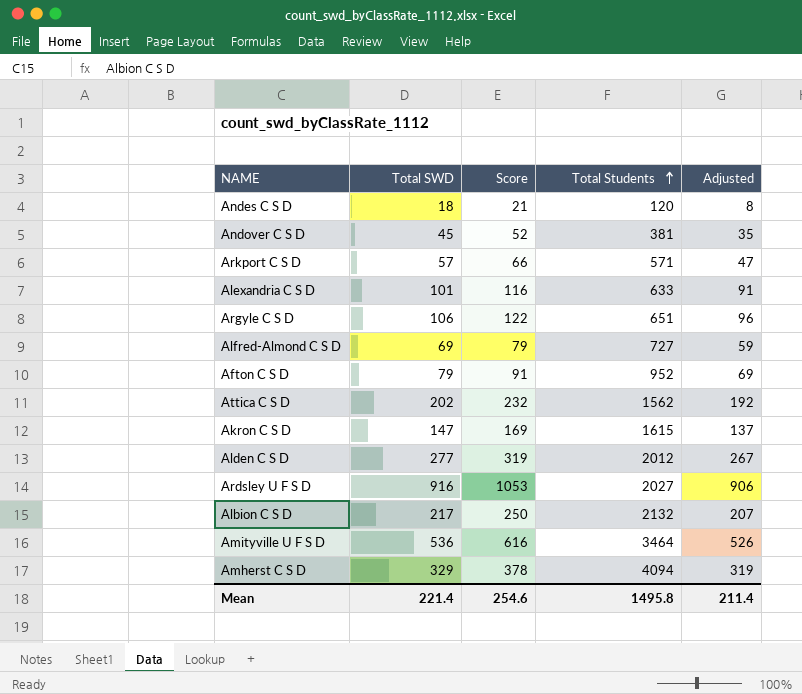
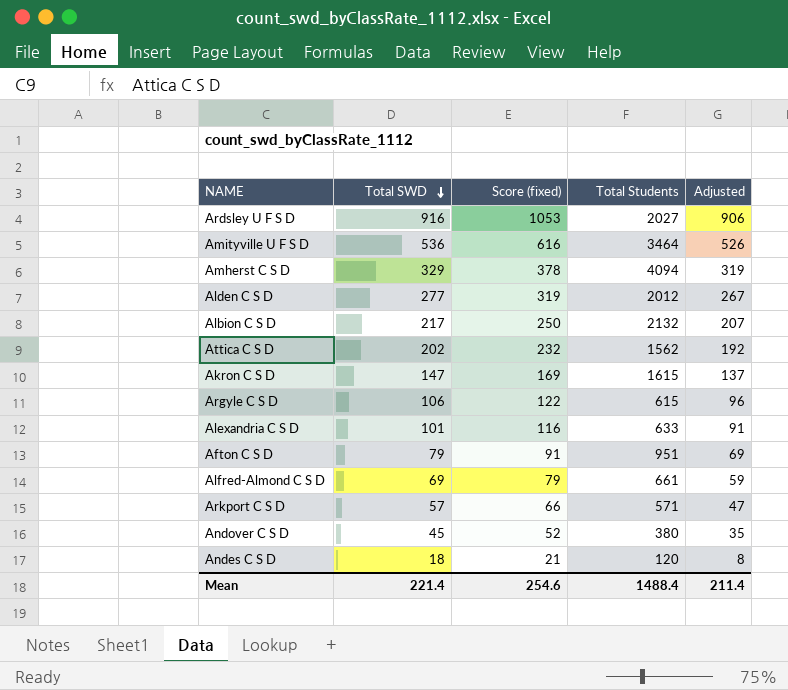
row order: Total Students ascending -> Total SWD descending
column name: Score -> Score (fixed)
Argyle C S D | Total Students: 651 -> 615
Afton C S D | Total Students: 952 -> 951
Alfred-Almond C S D | Total Students: 727 -> 661
Andover C S D | Total Students: 381 -> 380
Mean | Total Students: 1495.8 -> 1488.4

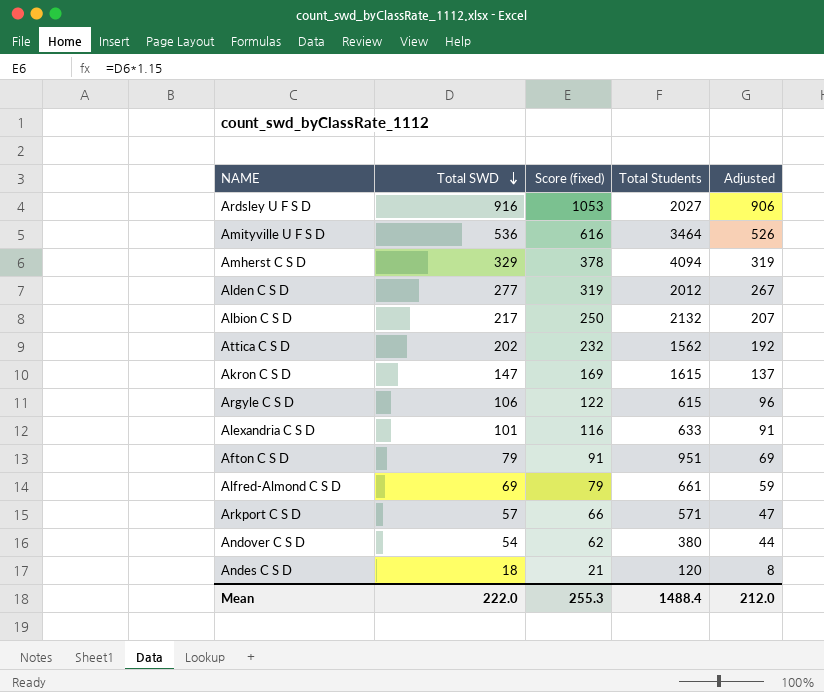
Andover C S D | Total SWD: 45 -> 54
Andover C S D | Score (fixed): 52 -> 62
Andover C S D | Adjusted: 35 -> 44
Mean | Total SWD: 221.4 -> 222.0
Mean | Score (fixed): 254.6 -> 255.3
Mean | Adjusted: 211.4 -> 212.0

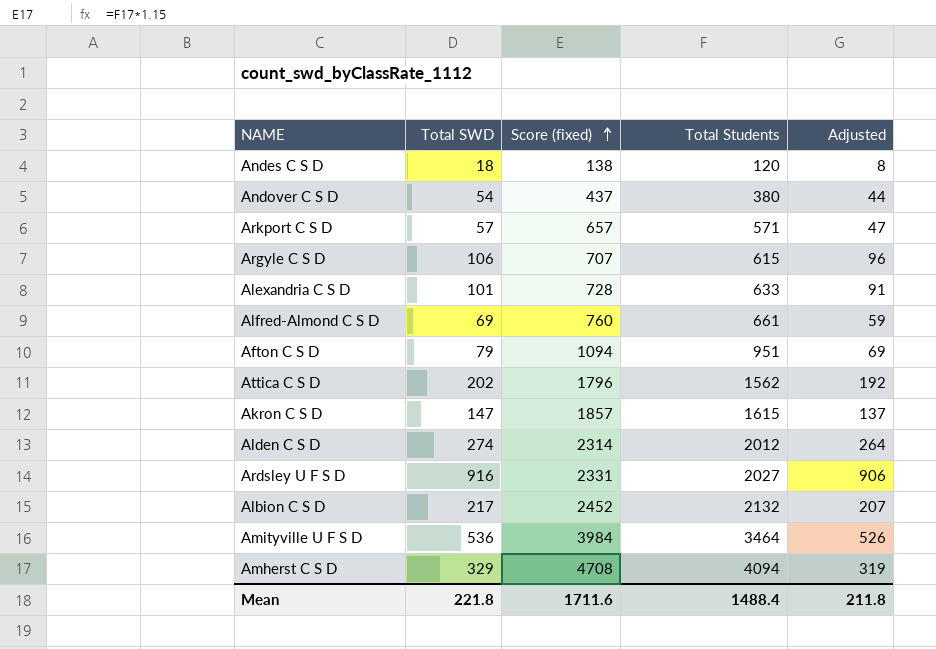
row order: Total SWD descending -> Score (fixed) ascending
column Score (fixed) | formula: [Total SWD] * 1.15 -> [Total Students] * 1.15
Alden C S D | Total SWD: 277 -> 274
Alden C S D | Adjusted: 267 -> 264
Mean | Total SWD: 222.0 -> 221.8
Mean | Score (fixed): 255.3 -> 1711.6
Mean | Adjusted: 212.0 -> 211.8

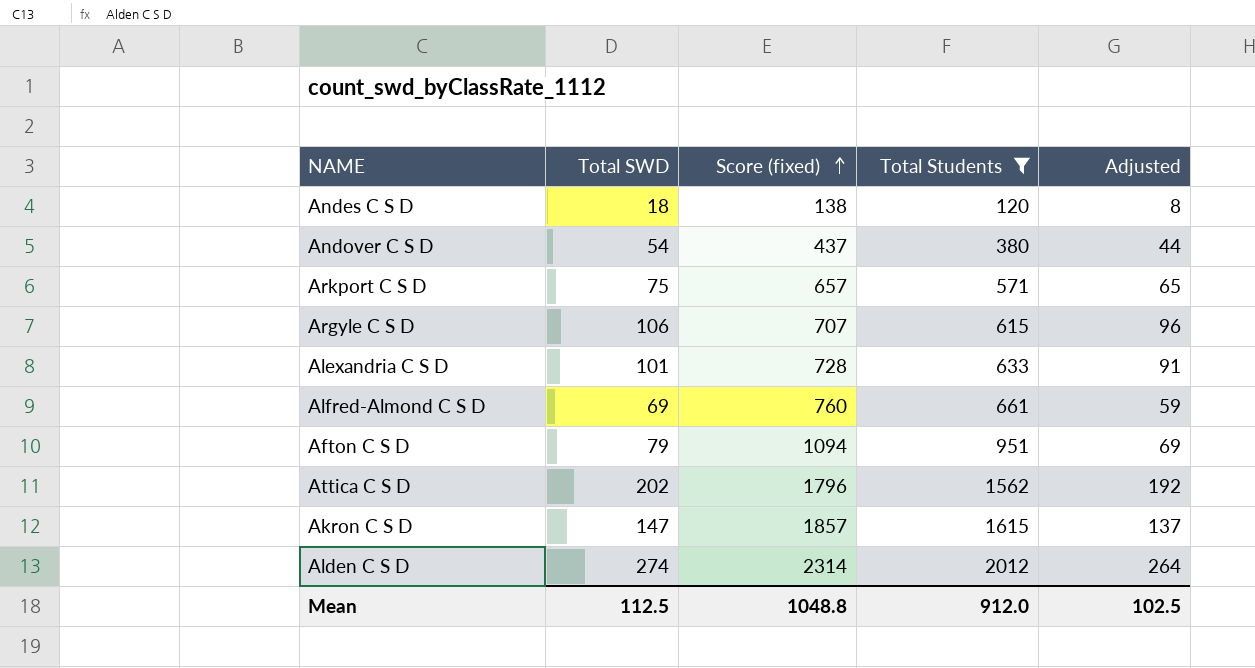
filter: none -> Total Students <= 2012
Arkport C S D | Total SWD: 57 -> 75
Arkport C S D | Adjusted: 47 -> 65
Mean | Total SWD: 221.8 -> 112.5
Mean | Score (fixed): 1711.6 -> 1048.8
Mean | Total Students: 1488.4 -> 912.0
Mean | Adjusted: 211.8 -> 102.5

